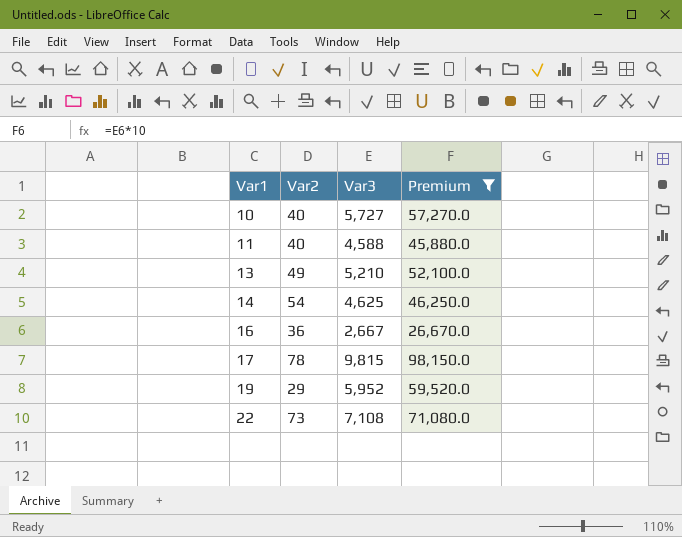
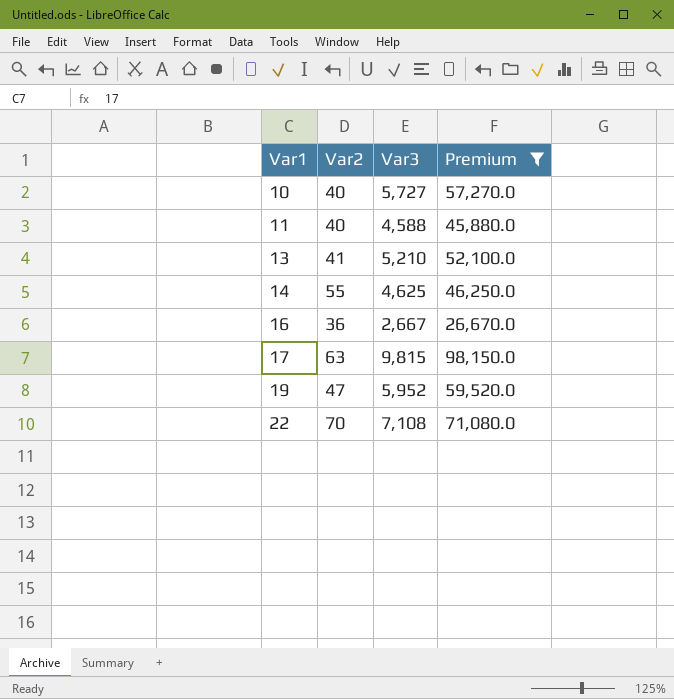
13 | Var2: 49 -> 41
14 | Var2: 54 -> 55
17 | Var2: 78 -> 63
19 | Var2: 29 -> 47
22 | Var2: 73 -> 70

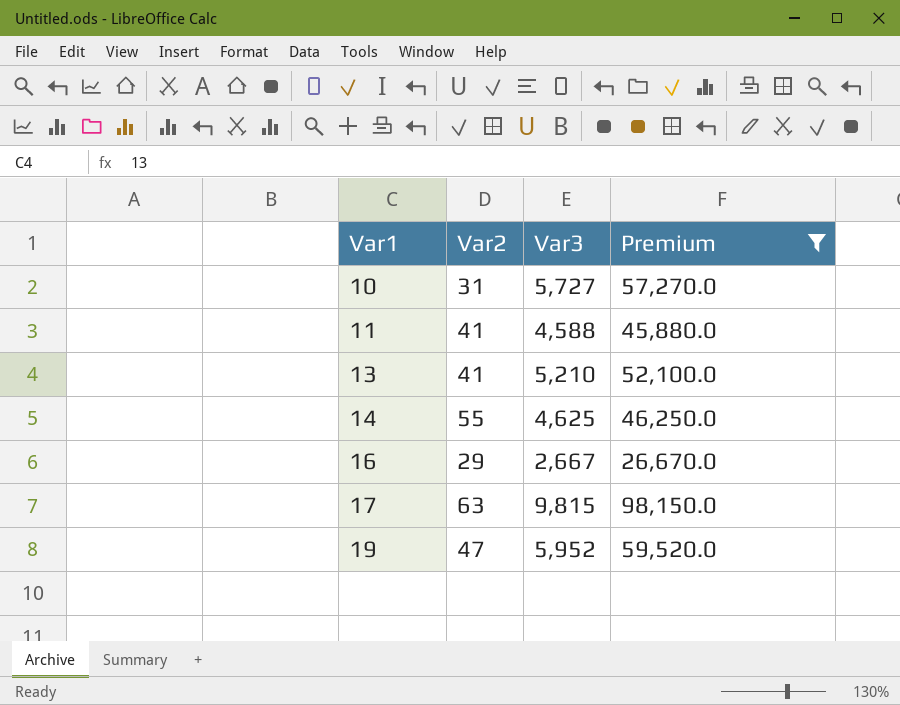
row 22: 70 | 7,108 | 71,080.0 -> none
10 | Var2: 40 -> 31
11 | Var2: 40 -> 41
16 | Var2: 36 -> 29

